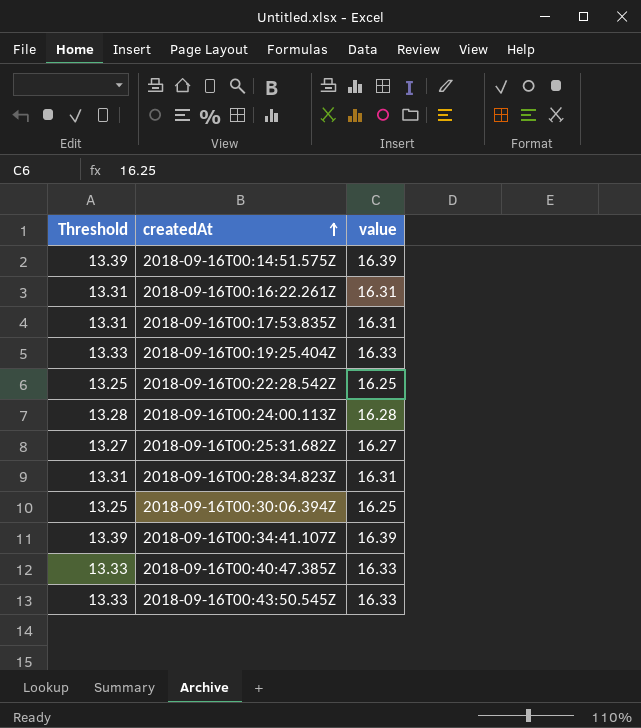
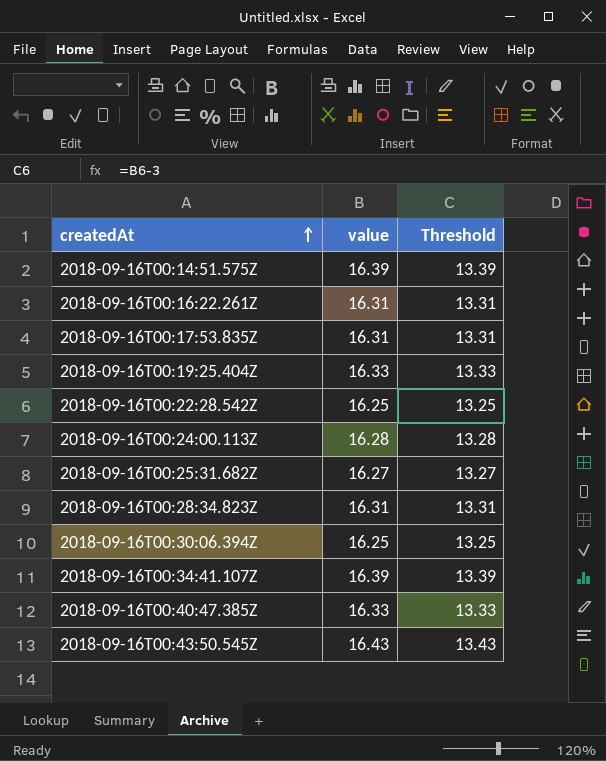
column Threshold | position: 1 -> 3
2018-09-16T00:43:50.545Z | value: 16.33 -> 16.43
2018-09-16T00:43:50.545Z | Threshold: 13.33 -> 13.43

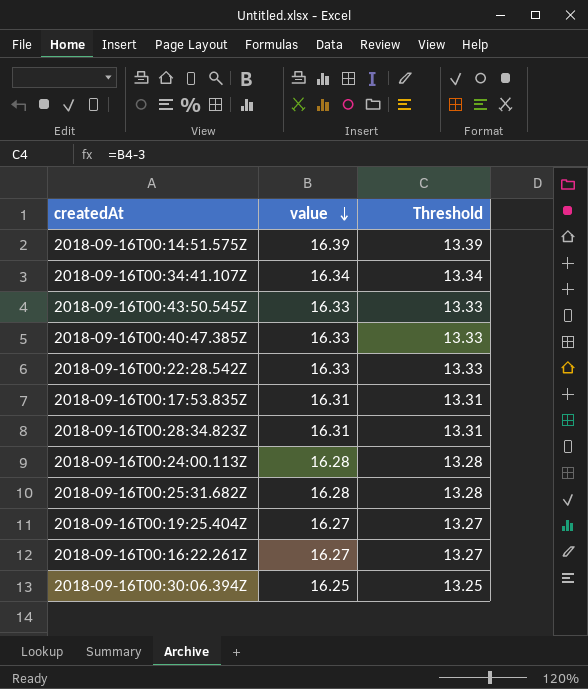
row order: createdAt ascending -> value descending
2018-09-16T00:34:41.107Z | value: 16.39 -> 16.34
2018-09-16T00:34:41.107Z | Threshold: 13.39 -> 13.34
2018-09-16T00:43:50.545Z | value: 16.43 -> 16.33
2018-09-16T00:43:50.545Z | Threshold: 13.43 -> 13.33
2018-09-16T00:22:28.542Z | value: 16.25 -> 16.33
2018-09-16T00:22:28.542Z | Threshold: 13.25 -> 13.33
2018-09-16T00:25:31.682Z | value: 16.27 -> 16.28
2018-09-16T00:25:31.682Z | Threshold: 13.27 -> 13.28
2018-09-16T00:19:25.404Z | value: 16.33 -> 16.27
2018-09-16T00:19:25.404Z | Threshold: 13.33 -> 13.27
2018-09-16T00:16:22.261Z | value: 16.31 -> 16.27
2018-09-16T00:16:22.261Z | Threshold: 13.31 -> 13.27

